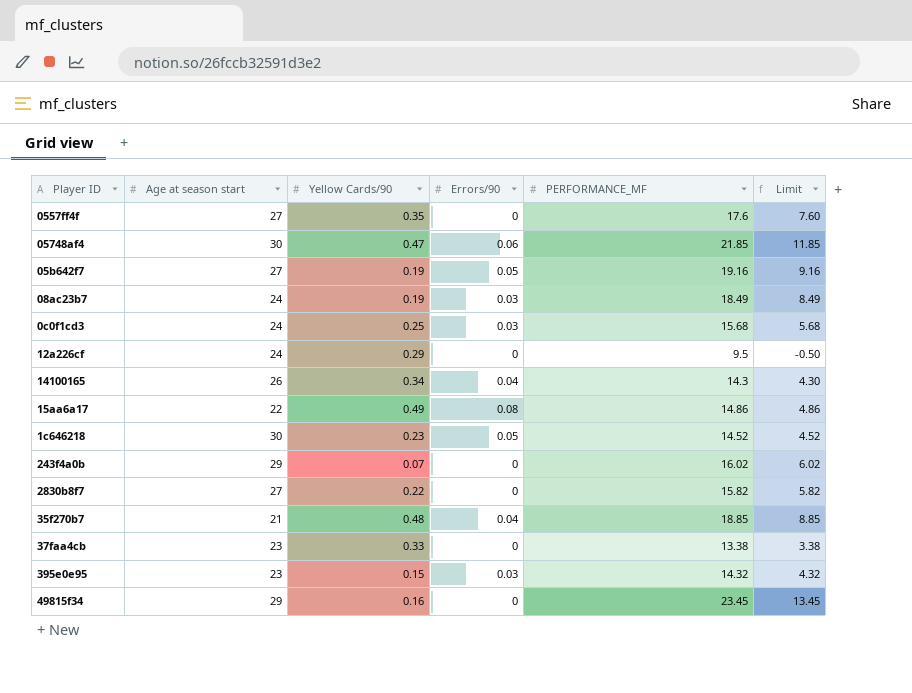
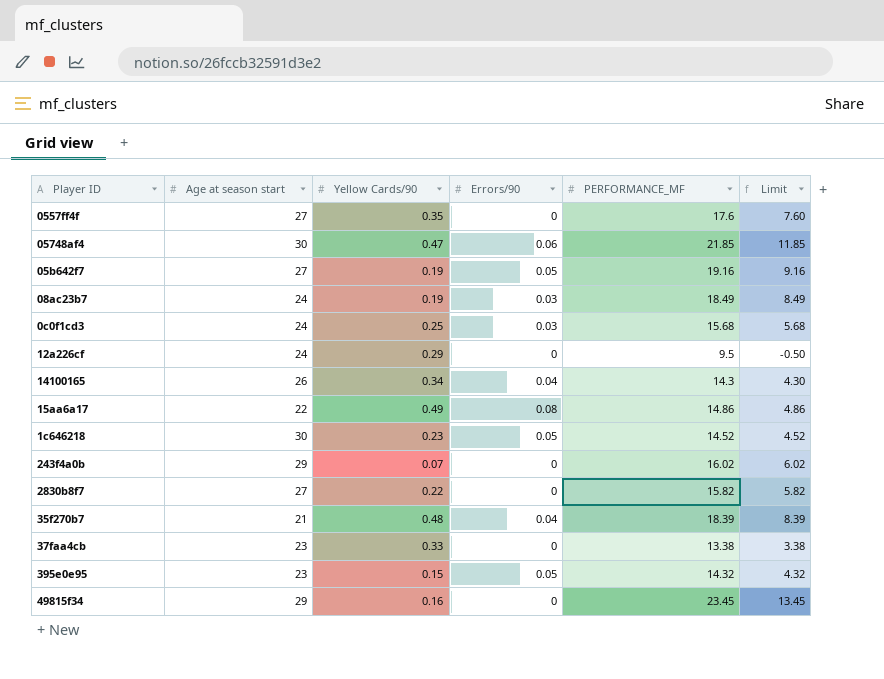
35f270b7 | PERFORMANCE_MF: 18.85 -> 18.39
35f270b7 | Limit: 8.85 -> 8.39
395e0e95 | Errors/90: 0.03 -> 0.05

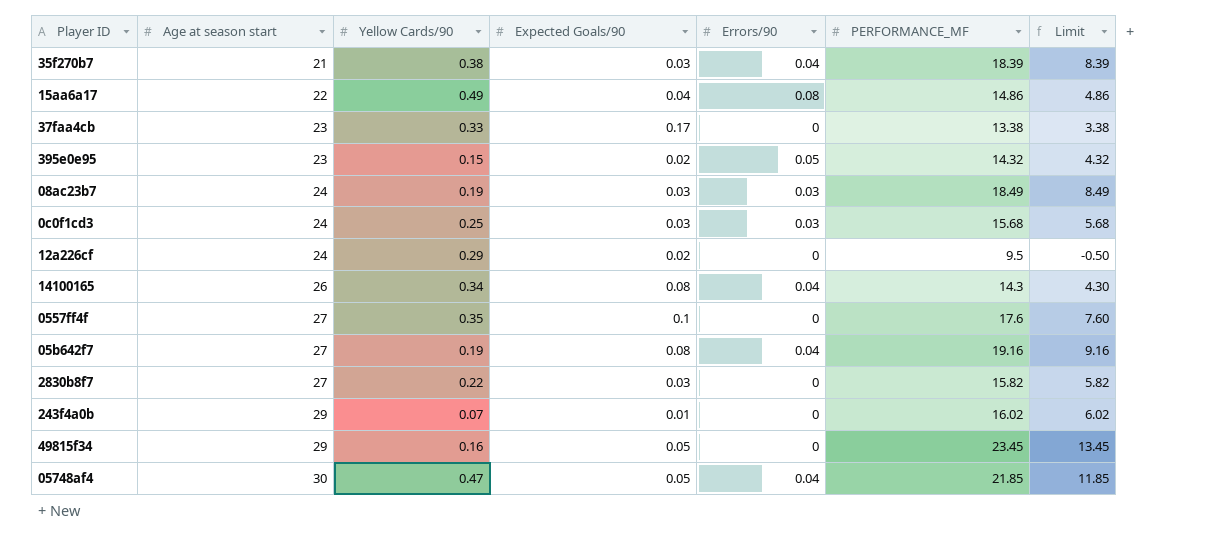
row order: none -> Age at season start ascending
column Expected Goals/90 | position: none -> 4
row 1c646218: 30 | 0.23 | 0.05 | 14.52 | 4.52 -> none
35f270b7 | Yellow Cards/90: 0.48 -> 0.38
05b642f7 | Errors/90: 0.05 -> 0.04
05748af4 | Errors/90: 0.06 -> 0.04

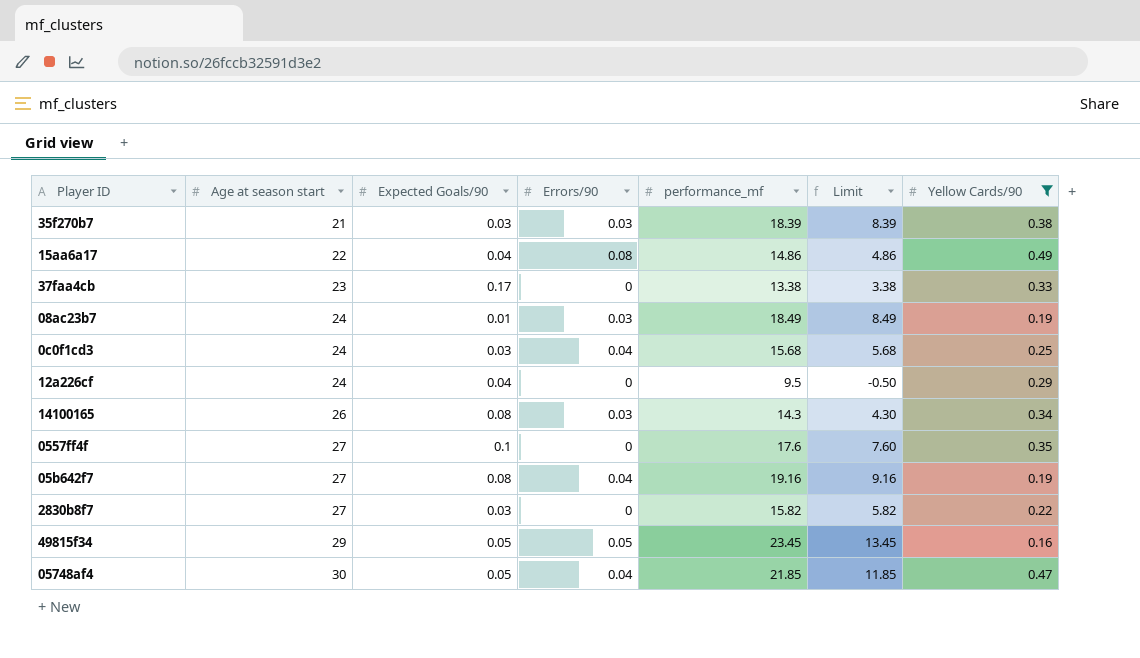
filter: none -> Yellow Cards/90 >= 0.16
column name: PERFORMANCE_MF -> performance_mf
column Yellow Cards/90 | position: 3 -> 7
35f270b7 | Errors/90: 0.04 -> 0.03
08ac23b7 | Expected Goals/90: 0.03 -> 0.01
0c0f1cd3 | Errors/90: 0.03 -> 0.04
12a226cf | Expected Goals/90: 0.02 -> 0.04
14100165 | Errors/90: 0.04 -> 0.03
49815f34 | Errors/90: 0 -> 0.05

